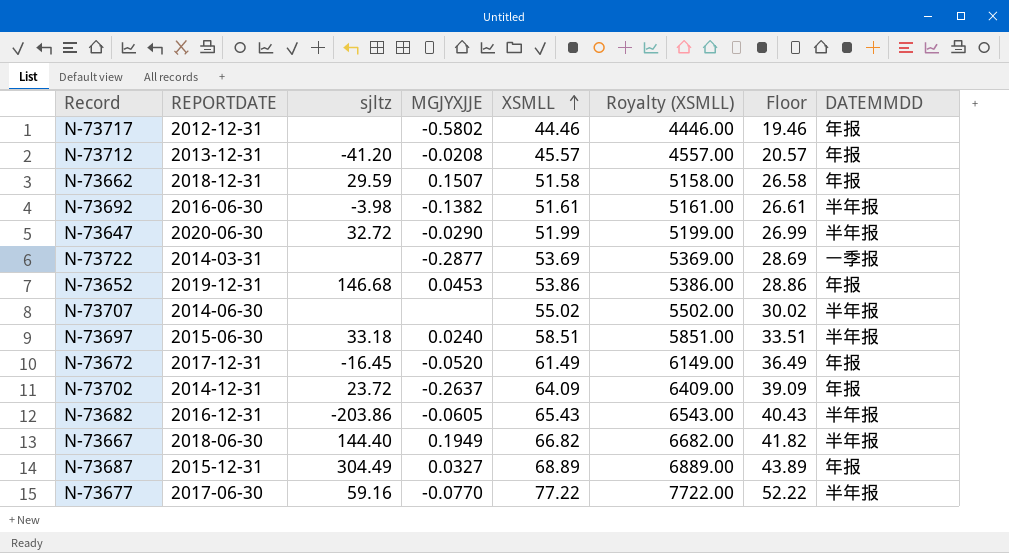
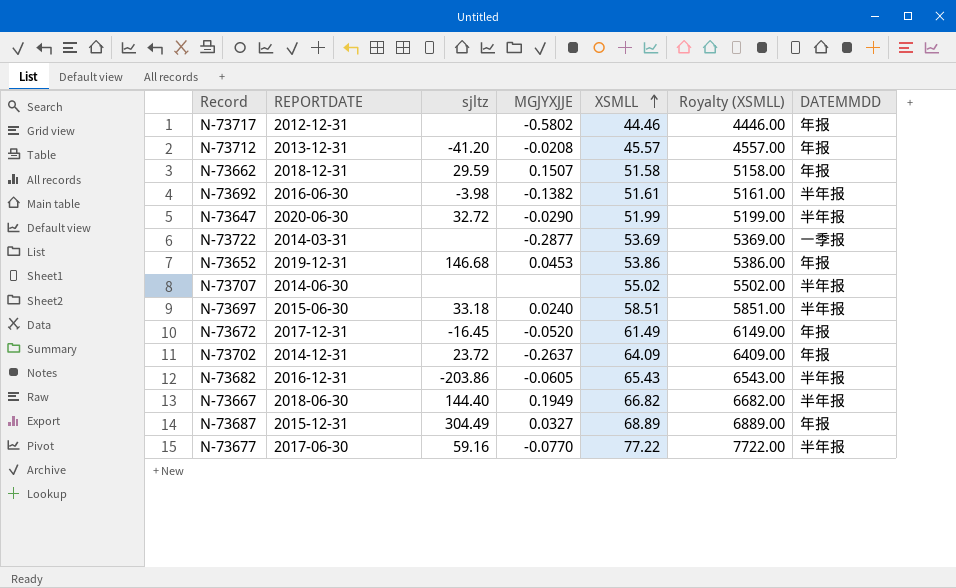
column Floor | formula: [XSMLL] - 25 -> none

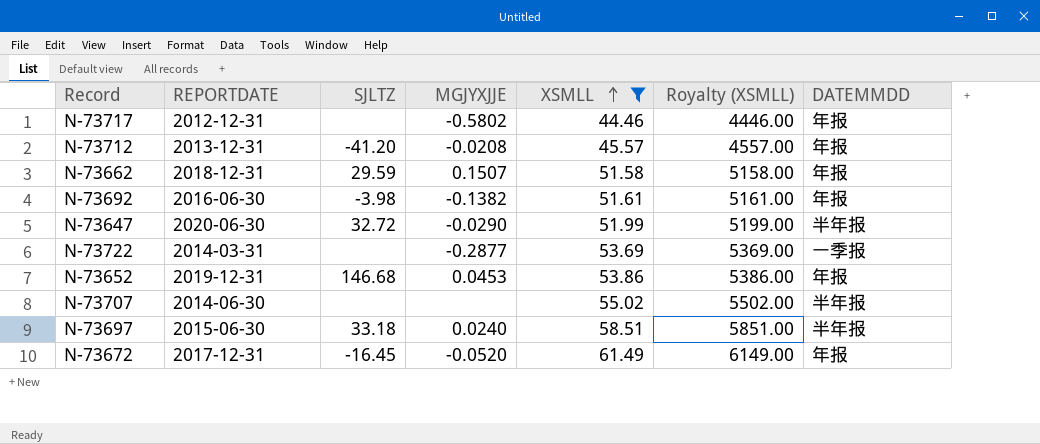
filter: none -> XSMLL <= 61.49
column name: sjltz -> SJLTZ
N-73692 | DATEMMDD: 半年报 -> 年报

